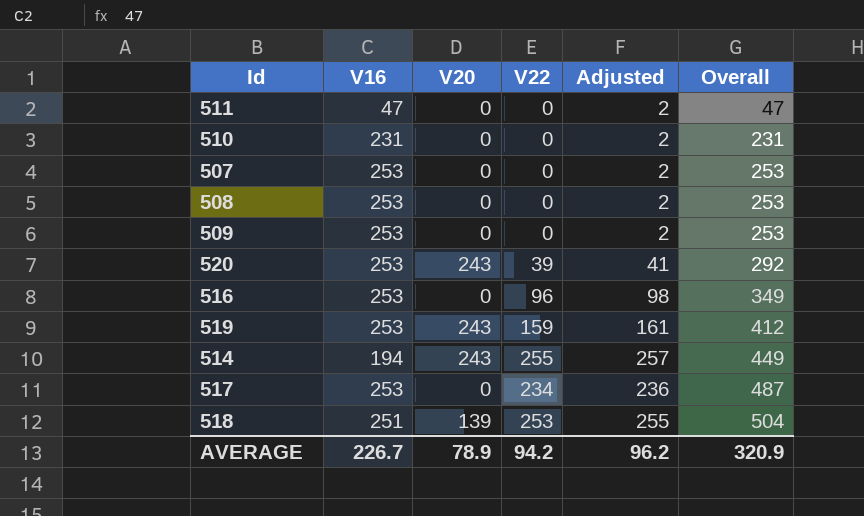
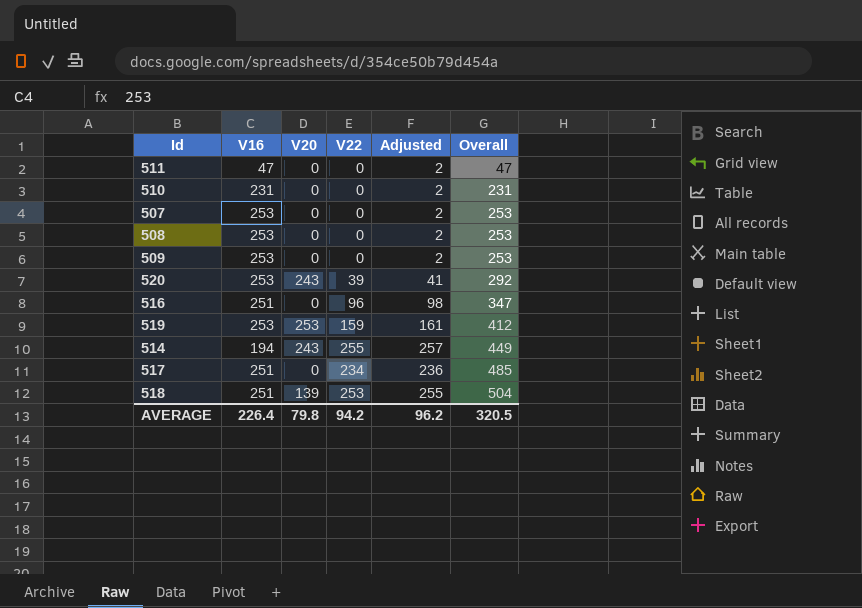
516 | V16: 253 -> 251
516 | Overall: 349 -> 347
519 | V20: 243 -> 253
517 | V16: 253 -> 251
517 | Overall: 487 -> 485
AVERAGE | V16: 226.7 -> 226.4
AVERAGE | V20: 78.9 -> 79.8
AVERAGE | Overall: 320.9 -> 320.5

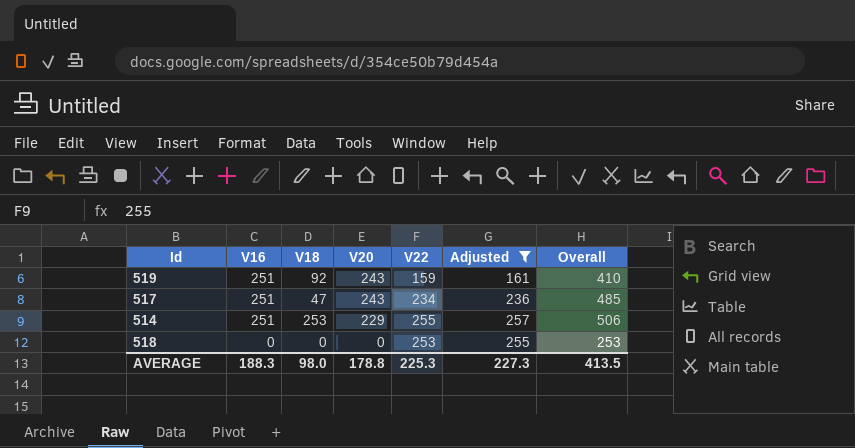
filter: none -> Adjusted >= 161
row order: Overall ascending -> V16 descending
column V18 | position: none -> 3
519 | V16: 253 -> 251
519 | V20: 253 -> 243
519 | Overall: 412 -> 410
517 | V20: 0 -> 243
514 | V16: 194 -> 251
514 | V20: 243 -> 229
514 | Overall: 449 -> 506
518 | V16: 251 -> 0
518 | V20: 139 -> 0
518 | Overall: 504 -> 253
AVERAGE | V16: 226.4 -> 188.3
AVERAGE | V20: 79.8 -> 178.8
AVERAGE | V22: 94.2 -> 225.3
AVERAGE | Adjusted: 96.2 -> 227.3
AVERAGE | Overall: 320.5 -> 413.5

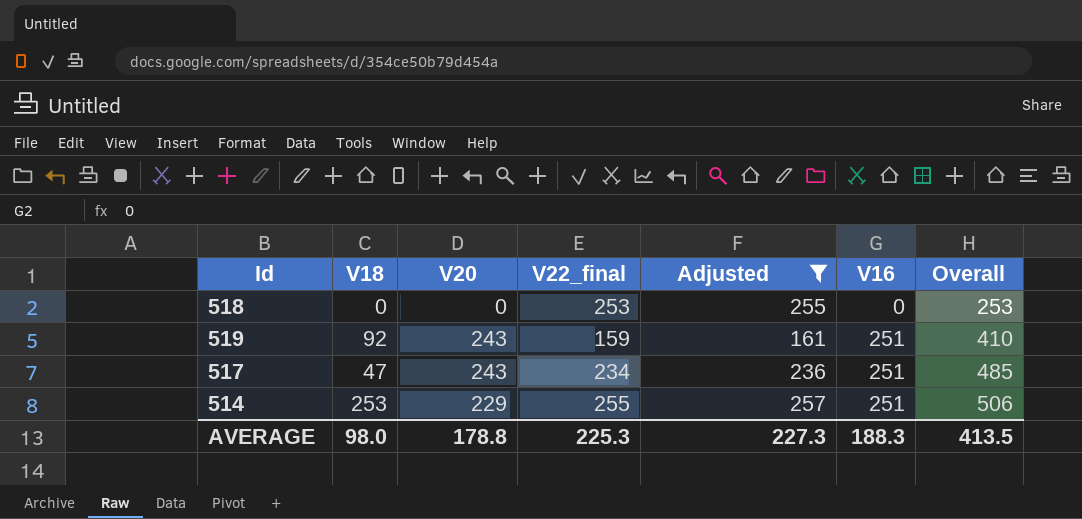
row order: V16 descending -> V16 ascending
column name: V22 -> V22_final
column V16 | position: 2 -> 6

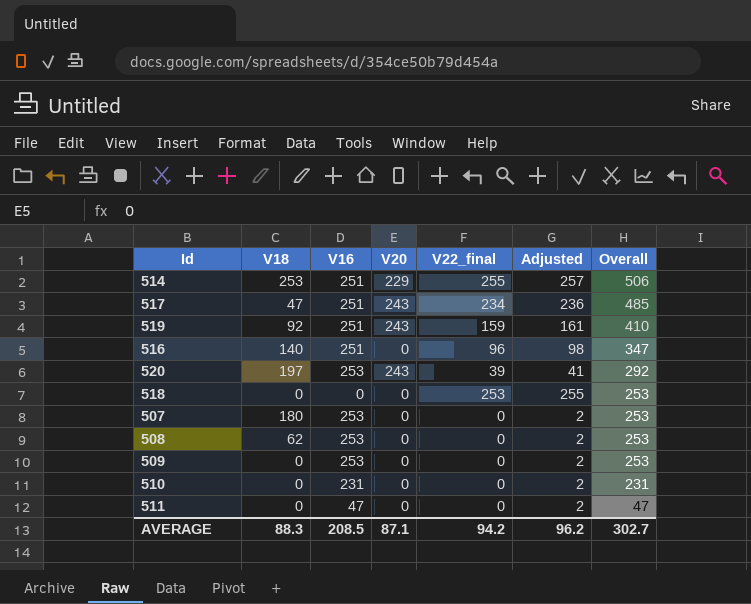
filter: Adjusted >= 161 -> none
row order: V16 ascending -> Overall descending
column V16 | position: 6 -> 3
AVERAGE | V18: 98.0 -> 88.3
AVERAGE | V16: 188.3 -> 208.5
AVERAGE | V20: 178.8 -> 87.1
AVERAGE | V22_final: 225.3 -> 94.2
AVERAGE | Adjusted: 227.3 -> 96.2
AVERAGE | Overall: 413.5 -> 302.7

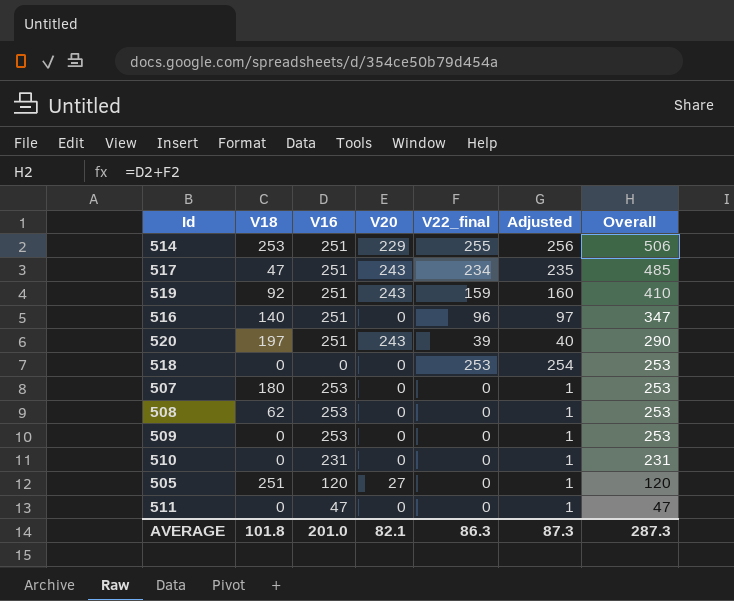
column Adjusted | formula: [V22_final] + 2 -> [V22_final] + 1
520 | V16: 253 -> 251
520 | Overall: 292 -> 290
row 505: none -> 251 | 120 | 27 | 0 | 1 | 120
AVERAGE | V18: 88.3 -> 101.8
AVERAGE | V16: 208.5 -> 201.0
AVERAGE | V20: 87.1 -> 82.1
AVERAGE | V22_final: 94.2 -> 86.3
AVERAGE | Adjusted: 96.2 -> 87.3
AVERAGE | Overall: 302.7 -> 287.3

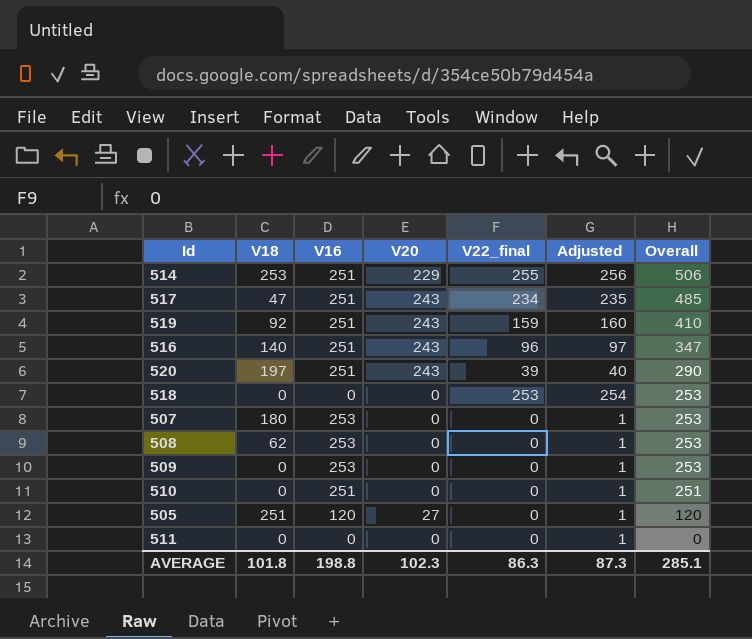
516 | V20: 0 -> 243
510 | V16: 231 -> 251
510 | Overall: 231 -> 251
511 | V16: 47 -> 0
511 | Overall: 47 -> 0
AVERAGE | V16: 201.0 -> 198.8
AVERAGE | V20: 82.1 -> 102.3
AVERAGE | Overall: 287.3 -> 285.1

